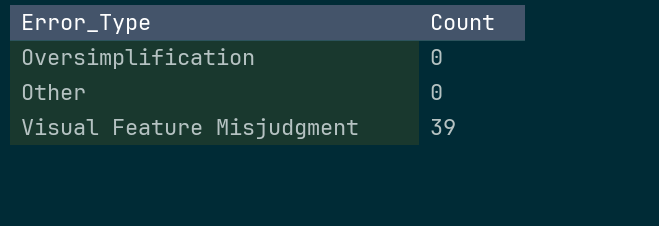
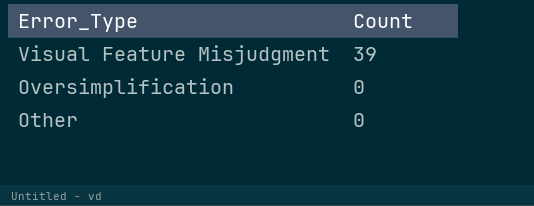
row order: Count ascending -> Error_Type descending

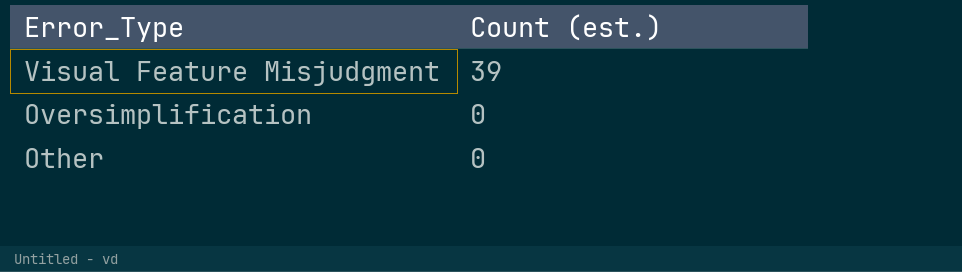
column name: Count -> Count (est.)

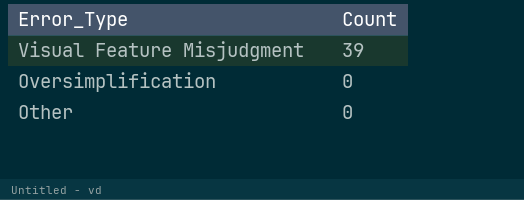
column name: Count (est.) -> Count

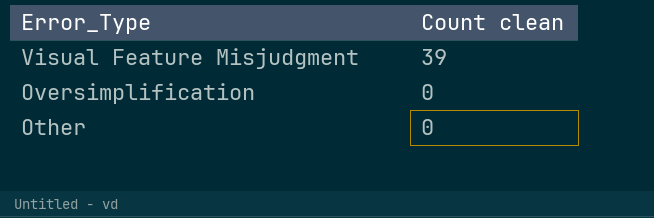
column name: Count -> Count clean

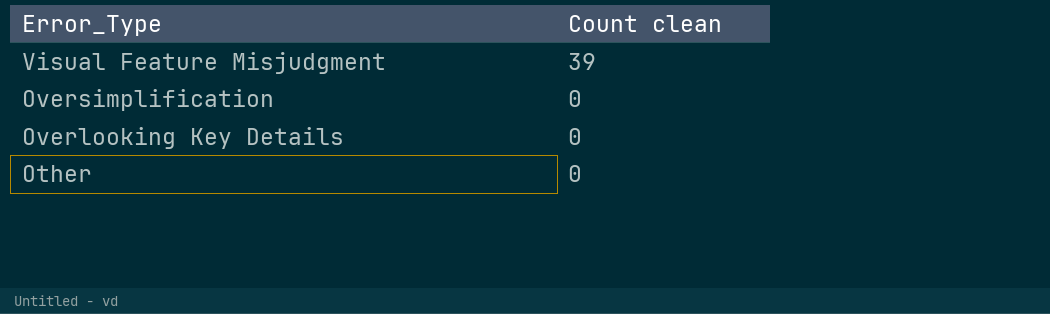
row Overlooking Key Details: none -> 0

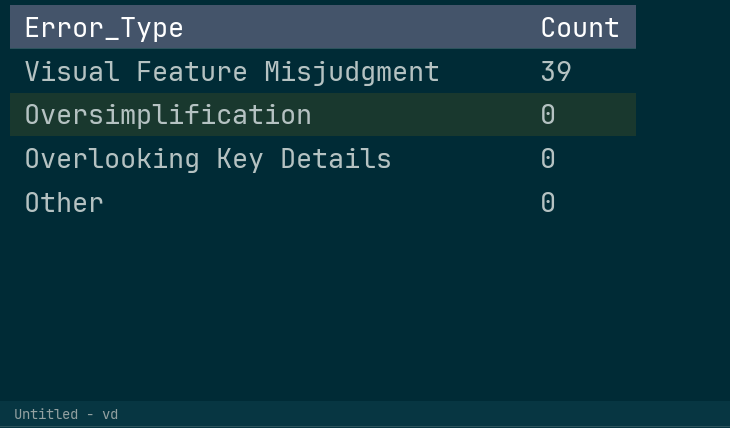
column name: Count clean -> Count

